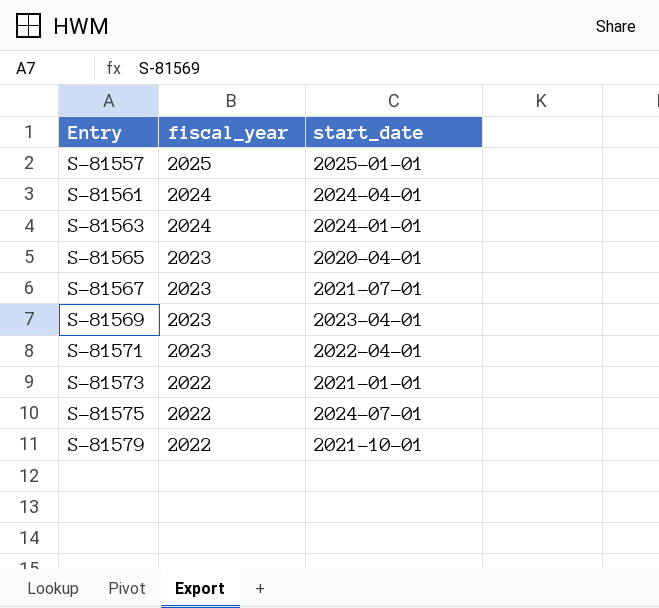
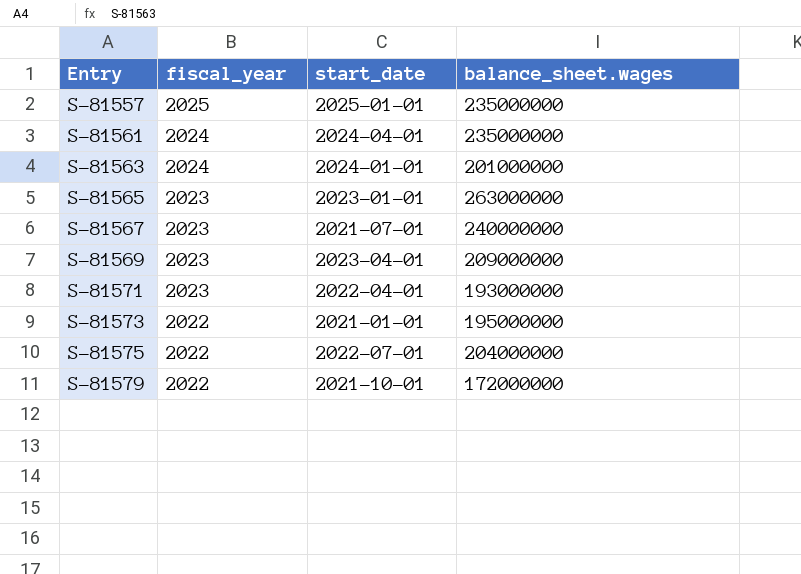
column balance_sheet.wages | position: none -> 4
S-81565 | start_date: 2020-04-01 -> 2023-01-01
S-81575 | start_date: 2024-07-01 -> 2022-07-01

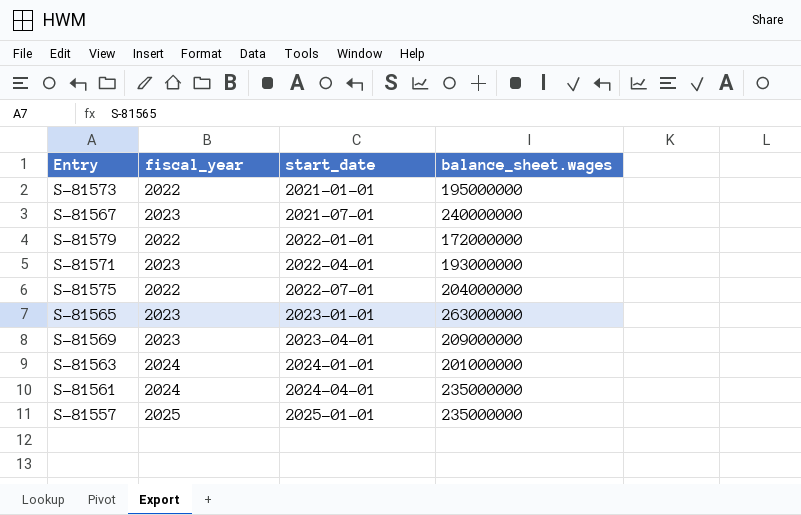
row order: Entry ascending -> start_date ascending
S-81579 | start_date: 2021-10-01 -> 2022-01-01

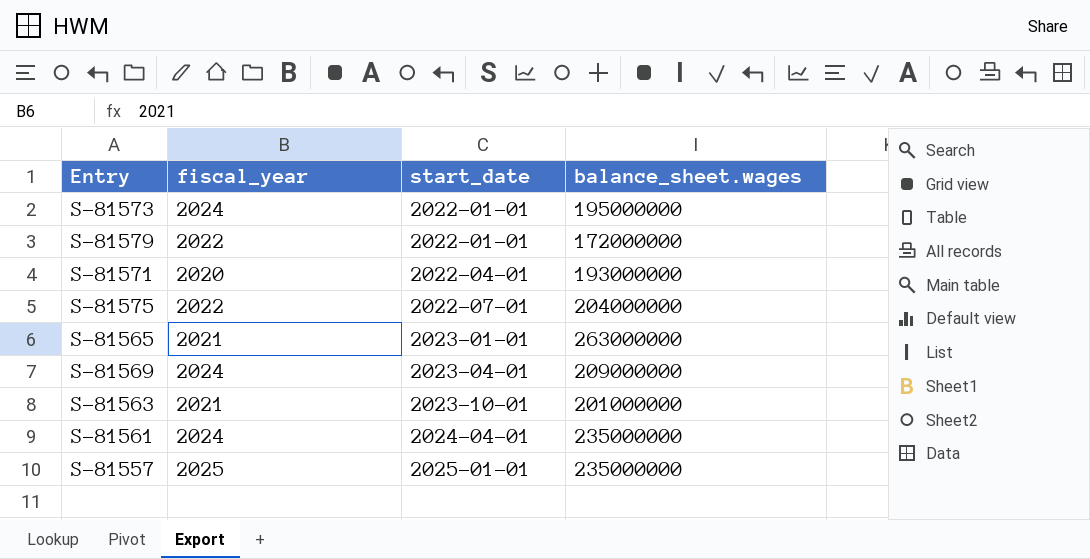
row S-81567: 2023 | 2021-07-01 | 240000000 -> none
S-81573 | fiscal_year: 2022 -> 2024
S-81573 | start_date: 2021-01-01 -> 2022-01-01
S-81571 | fiscal_year: 2023 -> 2020
S-81565 | fiscal_year: 2023 -> 2021
S-81569 | fiscal_year: 2023 -> 2024
S-81563 | fiscal_year: 2024 -> 2021
S-81563 | start_date: 2024-01-01 -> 2023-10-01

